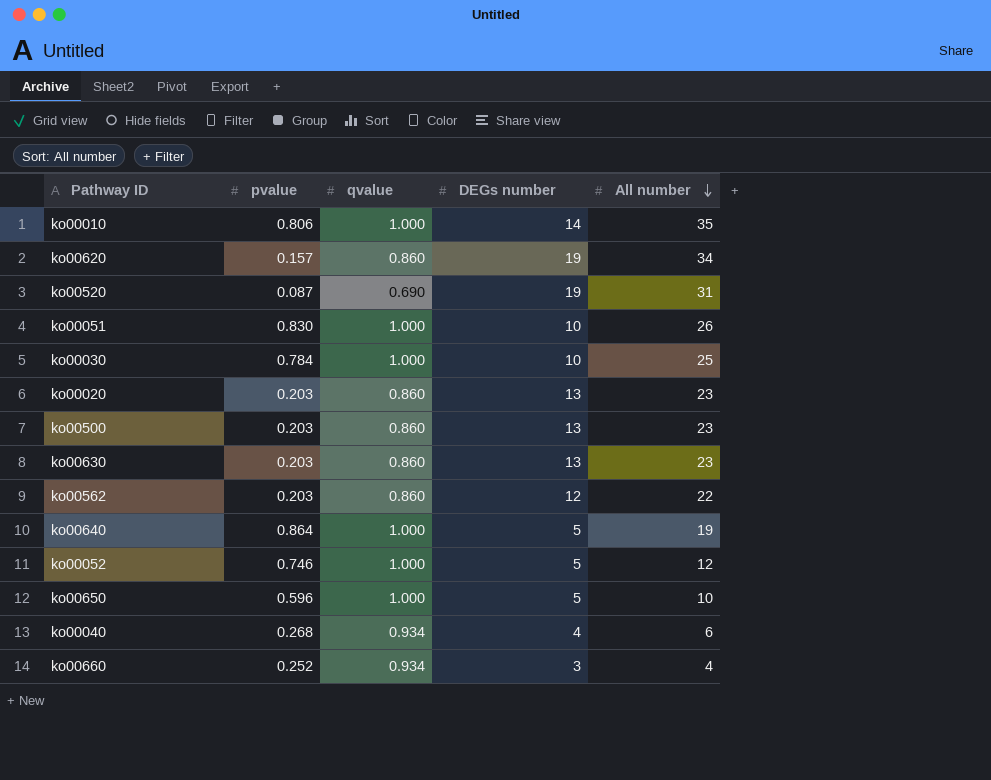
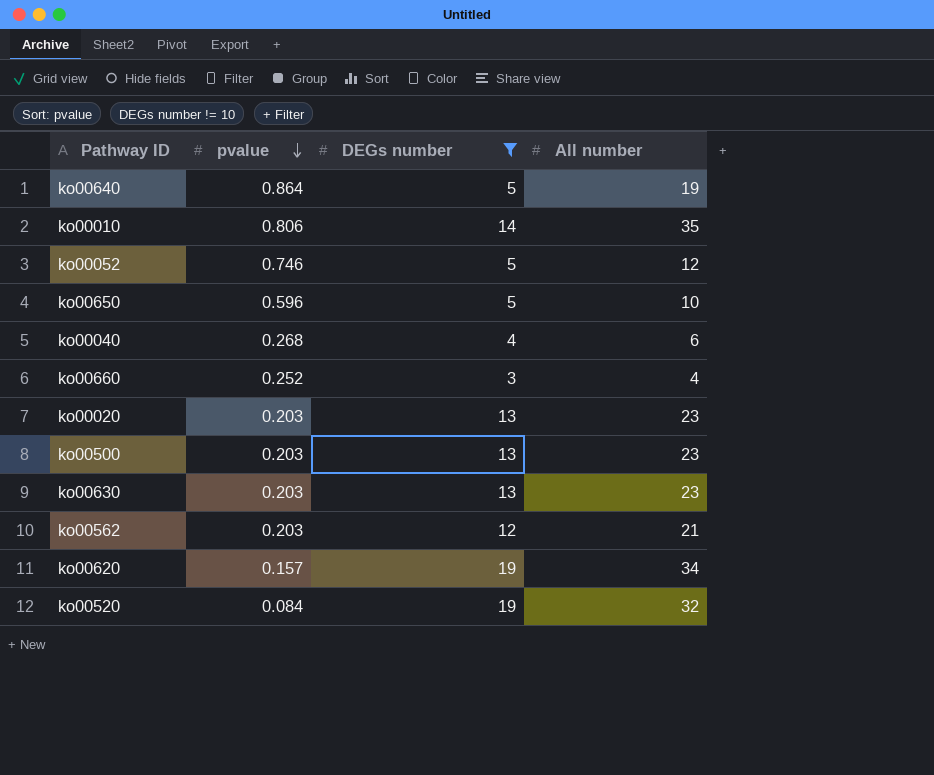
filter: none -> DEGs number != 10
row order: All number descending -> pvalue descending
column qvalue | position: 3 -> none
ko00562 | All number: 22 -> 21
ko00520 | pvalue: 0.087 -> 0.084
ko00520 | All number: 31 -> 32

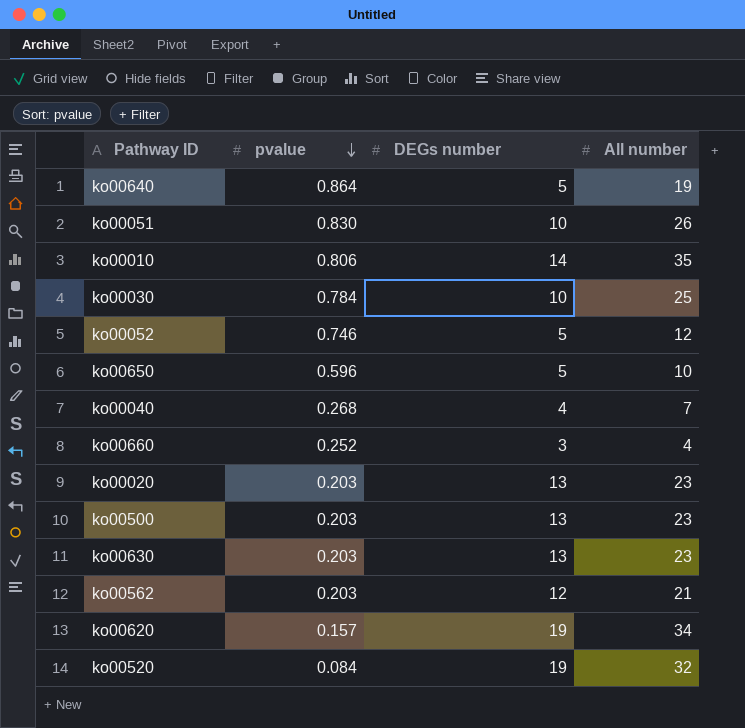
filter: DEGs number != 10 -> none
ko00040 | All number: 6 -> 7

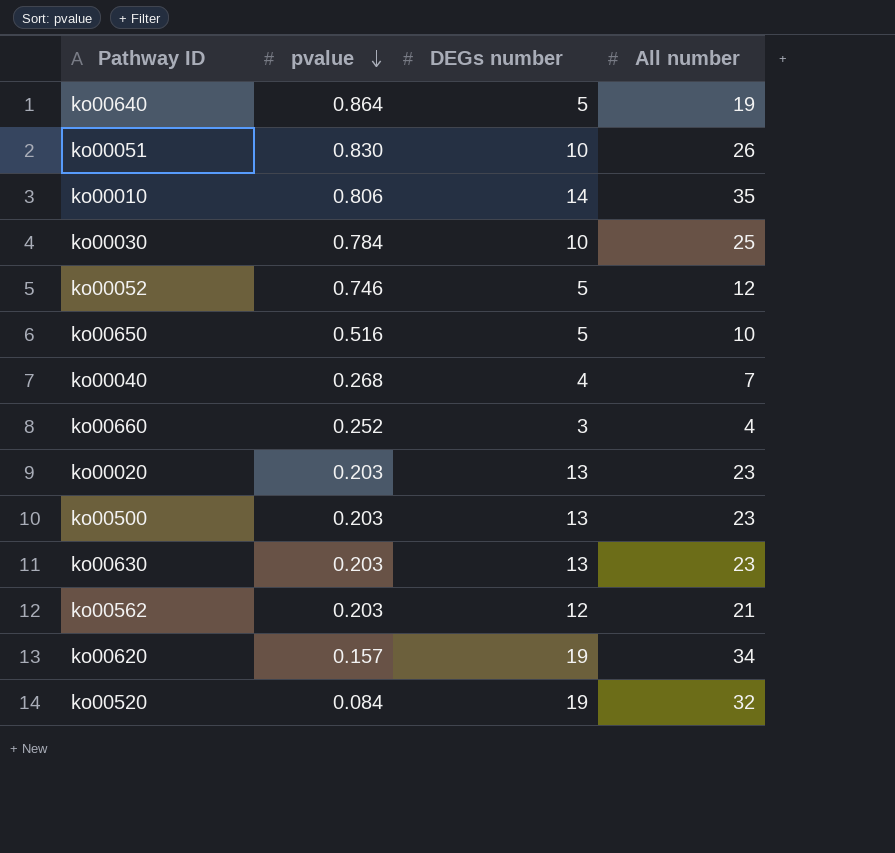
ko00650 | pvalue: 0.596 -> 0.516

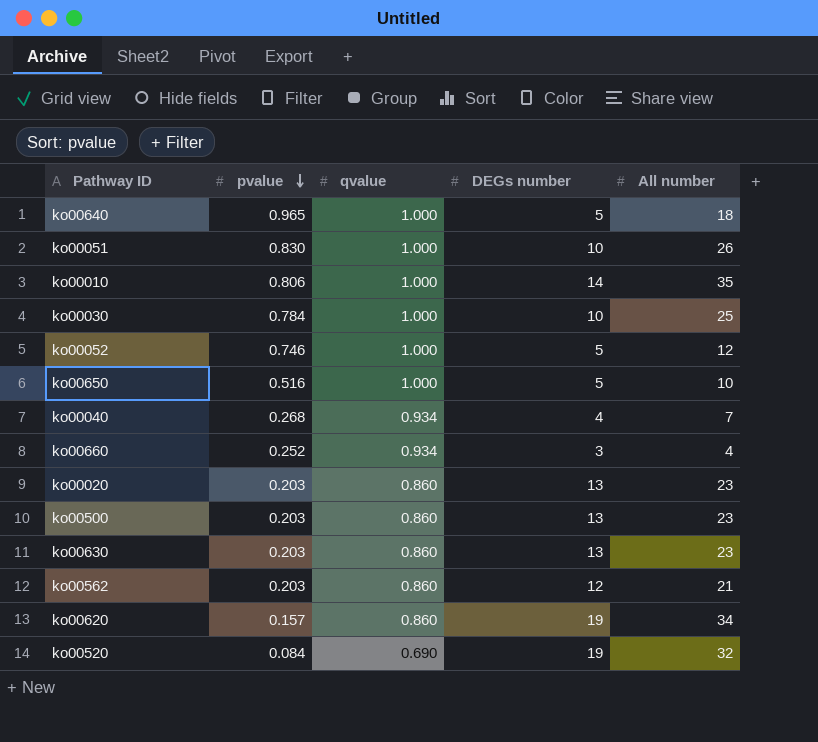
column qvalue | position: none -> 3
ko00640 | pvalue: 0.864 -> 0.965
ko00640 | All number: 19 -> 18

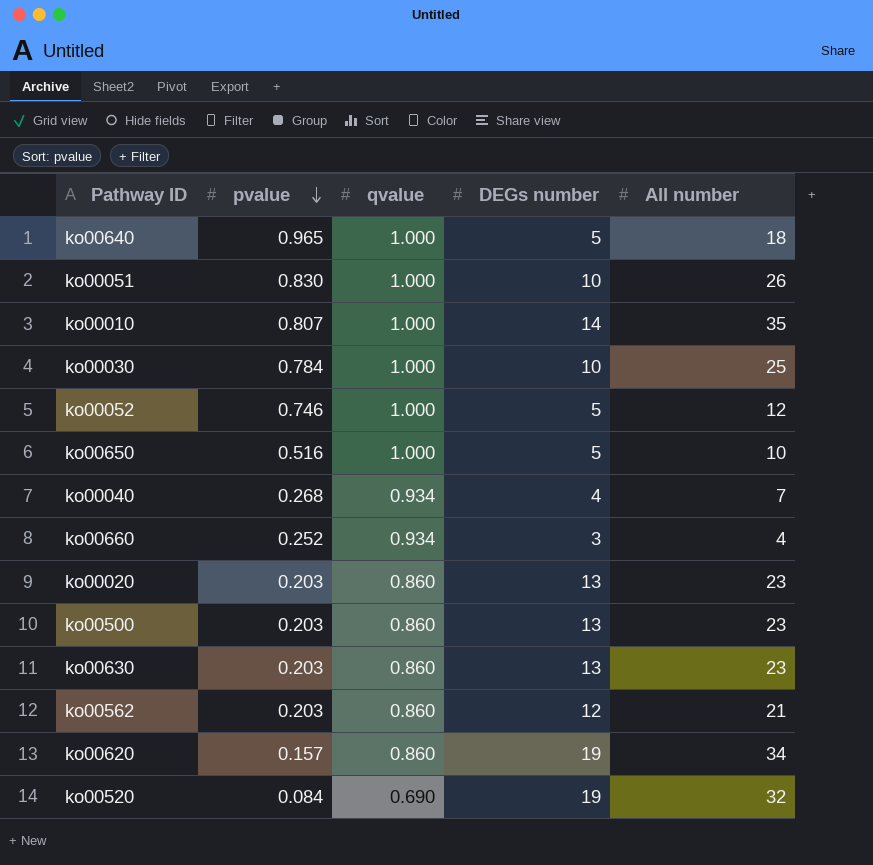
ko00010 | pvalue: 0.806 -> 0.807

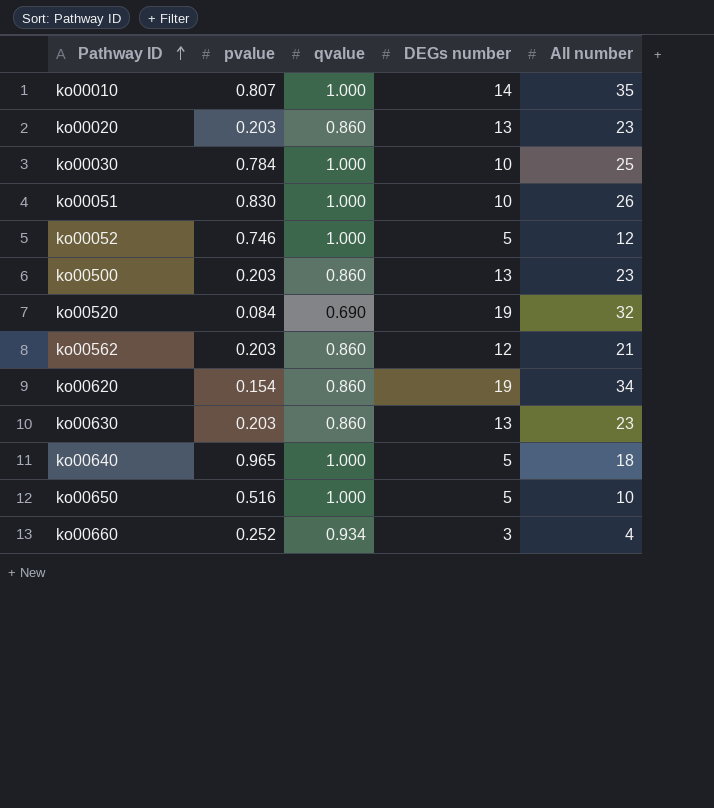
row order: pvalue descending -> Pathway ID ascending
row ko00040: 0.268 | 0.934 | 4 | 7 -> none
ko00620 | pvalue: 0.157 -> 0.154

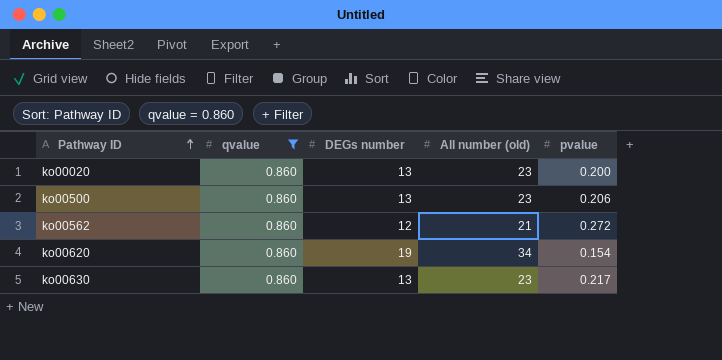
filter: none -> qvalue = 0.860
column name: All number -> All number (old)
column pvalue | position: 2 -> 5
ko00020 | pvalue: 0.203 -> 0.200
ko00500 | pvalue: 0.203 -> 0.206
ko00562 | pvalue: 0.203 -> 0.272
ko00630 | pvalue: 0.203 -> 0.217

